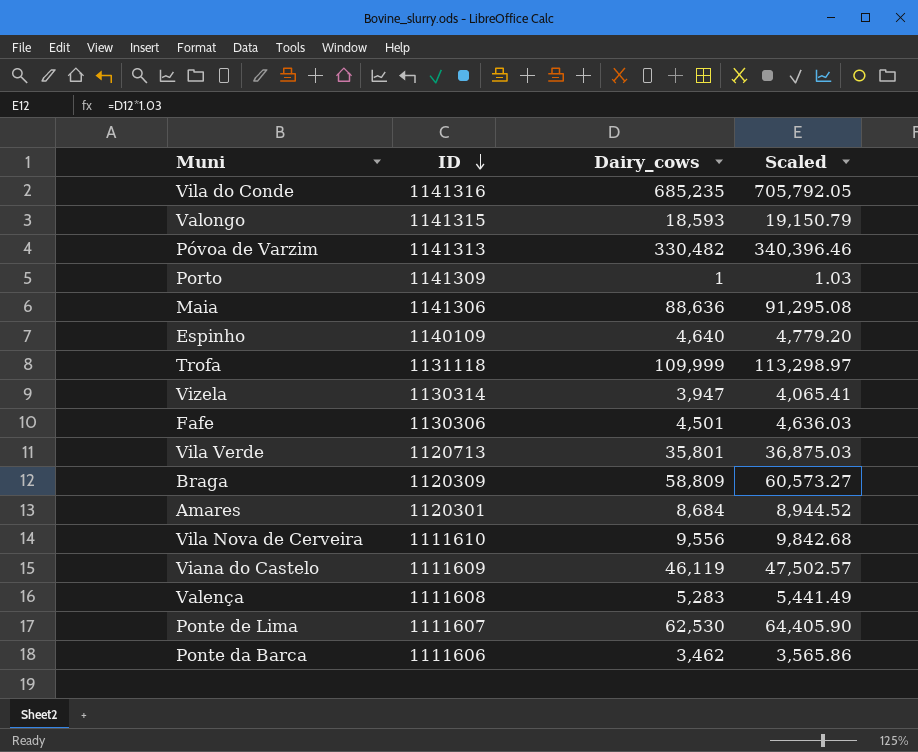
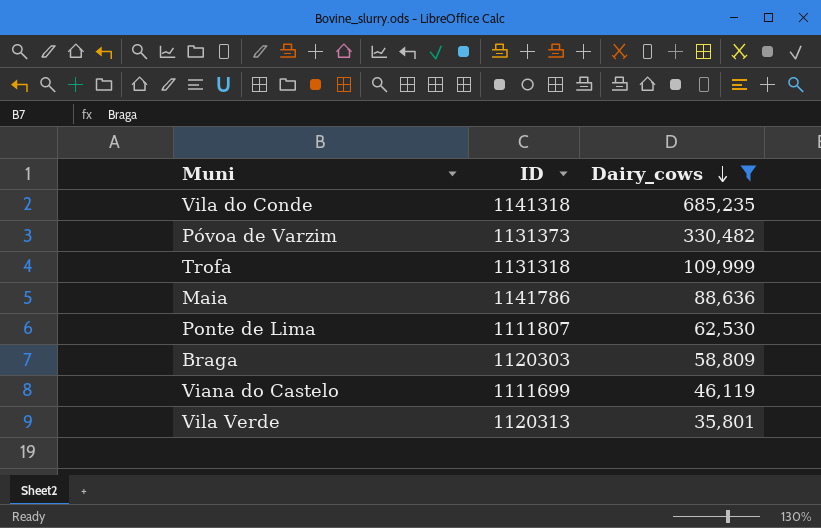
filter: none -> Dairy_cows >= 35,801
row order: ID descending -> Dairy_cows descending
column Scaled | formula: [Dairy_cows] * 1.03 -> none
Vila do Conde | ID: 1141316 -> 1141318
Póvoa de Varzim | ID: 1141313 -> 1131373
Trofa | ID: 1131118 -> 1131318
Maia | ID: 1141306 -> 1141786
Ponte de Lima | ID: 1111607 -> 1111807
Braga | ID: 1120309 -> 1120303
Viana do Castelo | ID: 1111609 -> 1111699
Vila Verde | ID: 1120713 -> 1120313

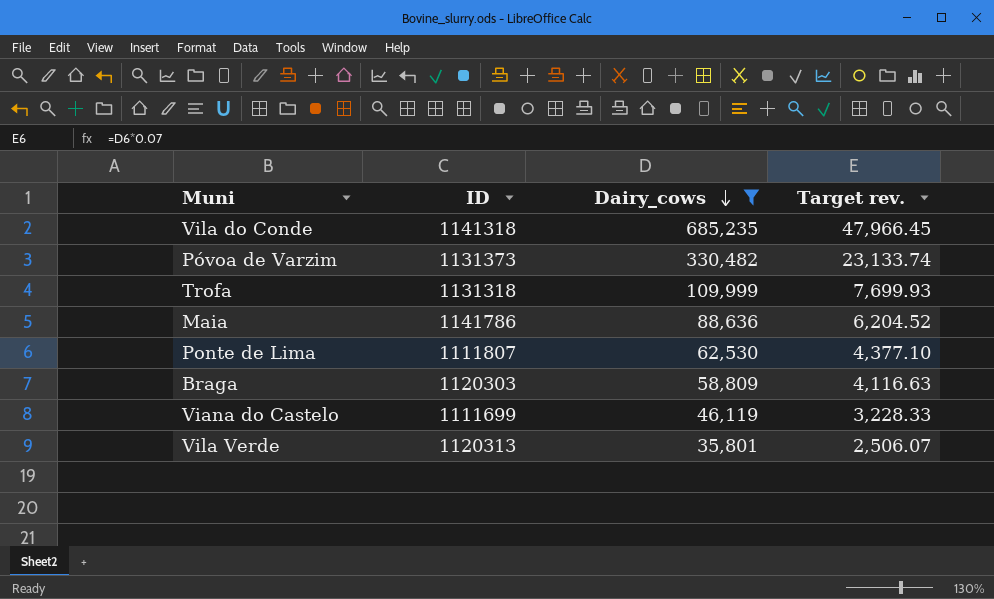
column Target rev. | formula: none -> [Dairy_cows] * 0.07

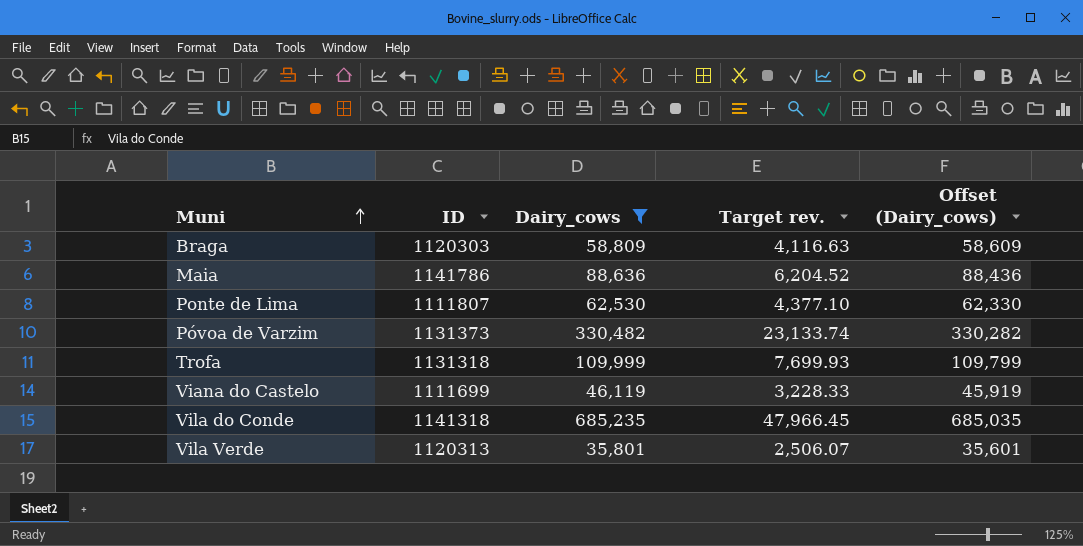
row order: Dairy_cows descending -> Muni ascending
column Offset (Dairy_cows) | formula: none -> [Dairy_cows] - 200

